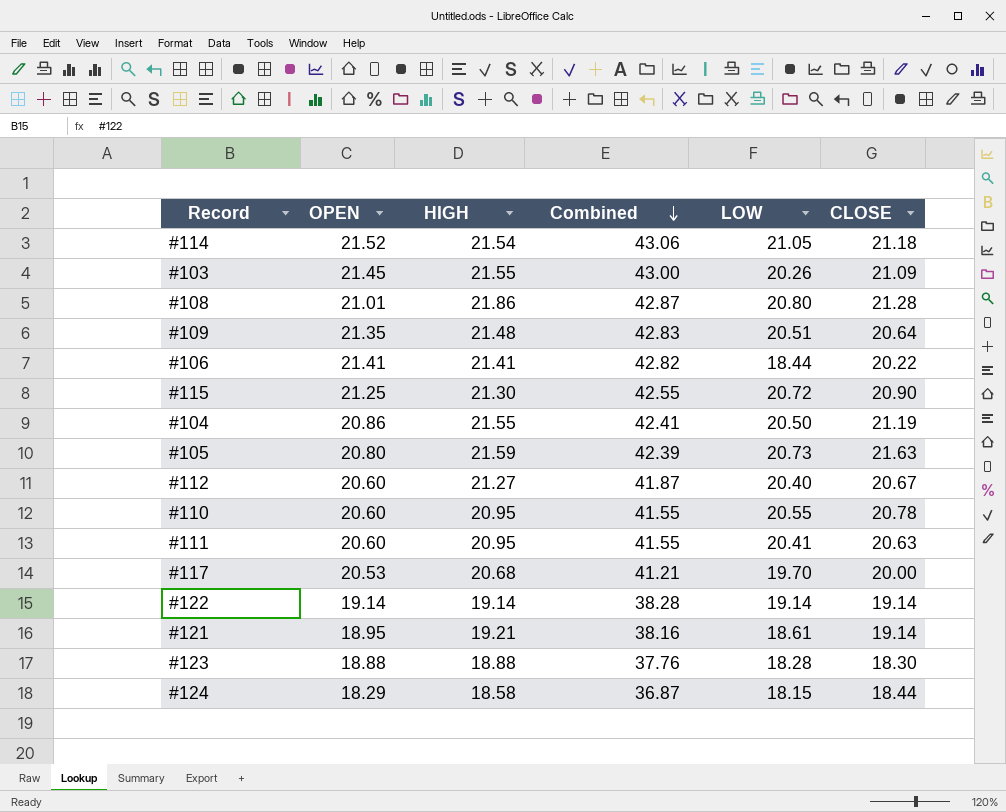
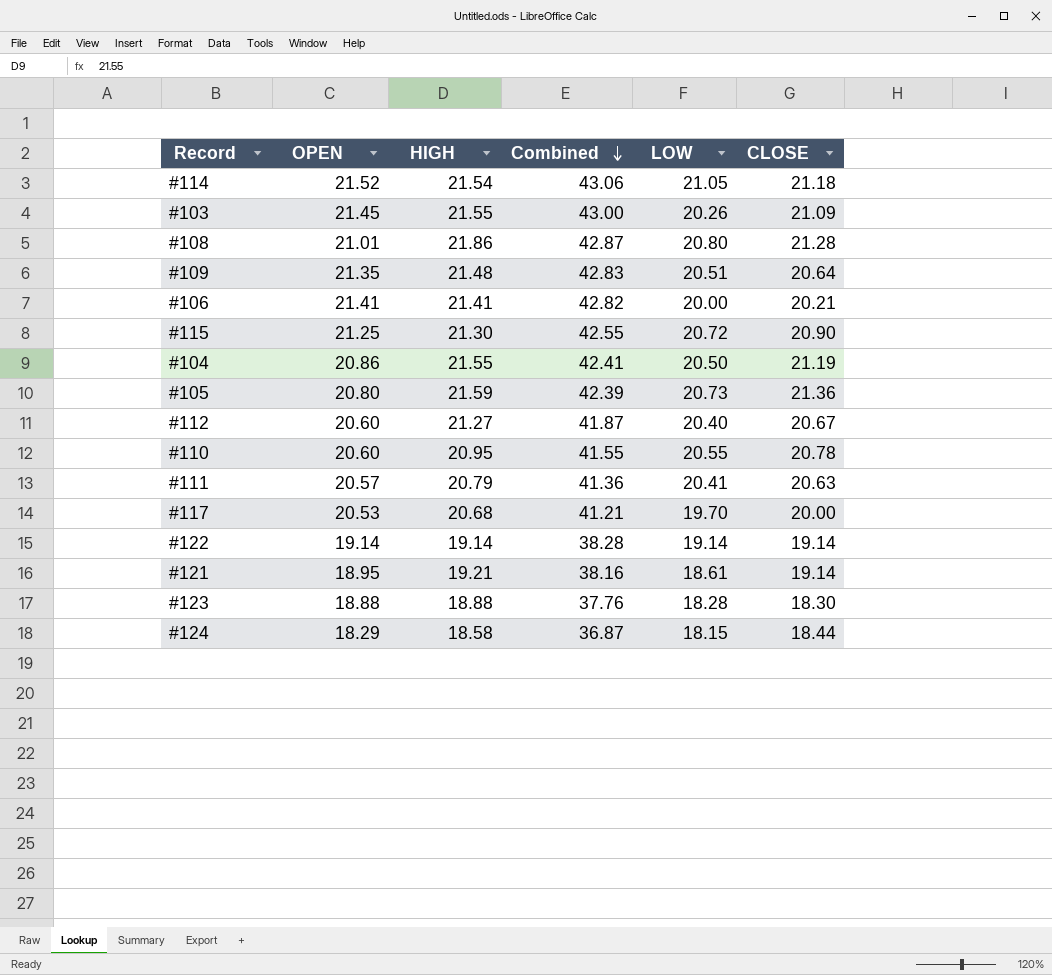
#106 | LOW: 18.44 -> 20.00
#106 | CLOSE: 20.22 -> 20.21
#105 | CLOSE: 21.63 -> 21.36
#111 | OPEN: 20.60 -> 20.57
#111 | HIGH: 20.95 -> 20.79
#111 | Combined: 41.55 -> 41.36

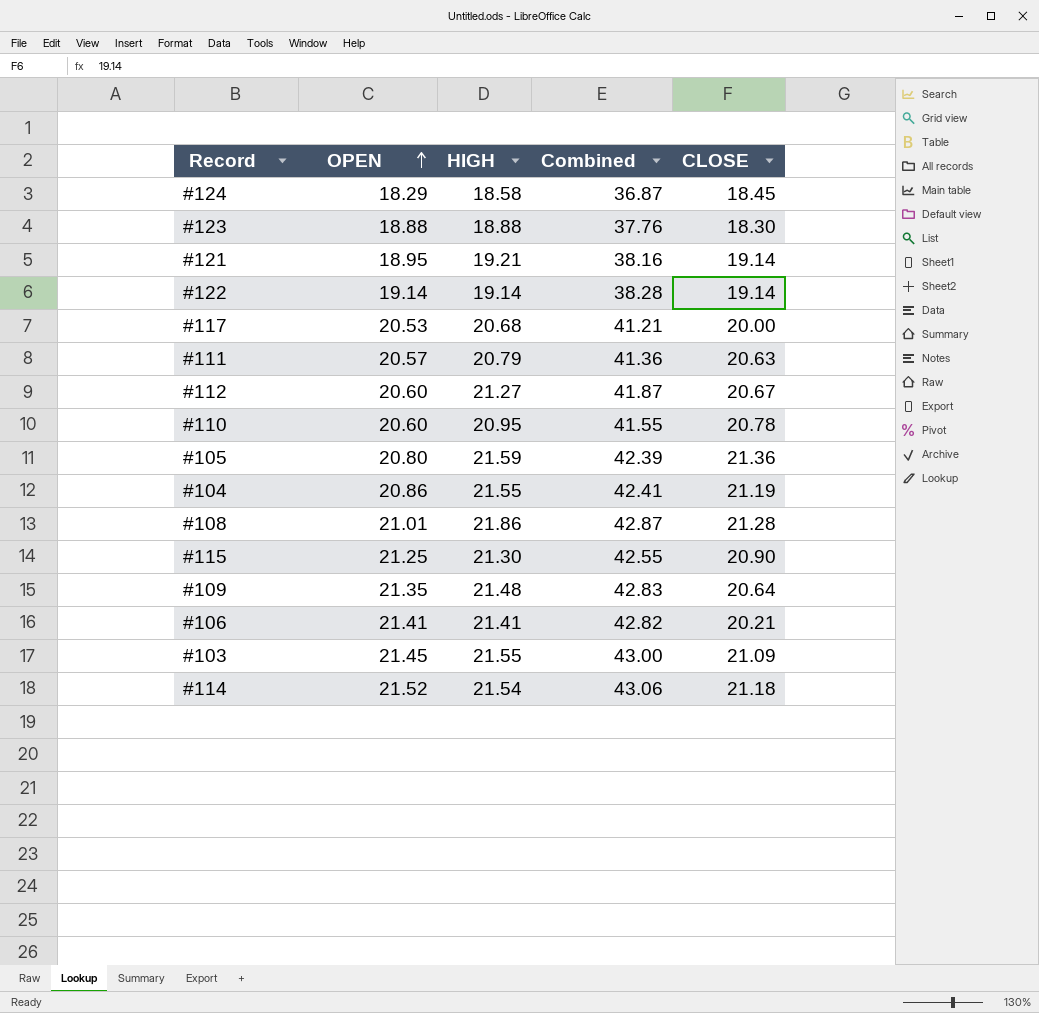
row order: Combined descending -> OPEN ascending
column LOW | position: 5 -> none
#124 | CLOSE: 18.44 -> 18.45

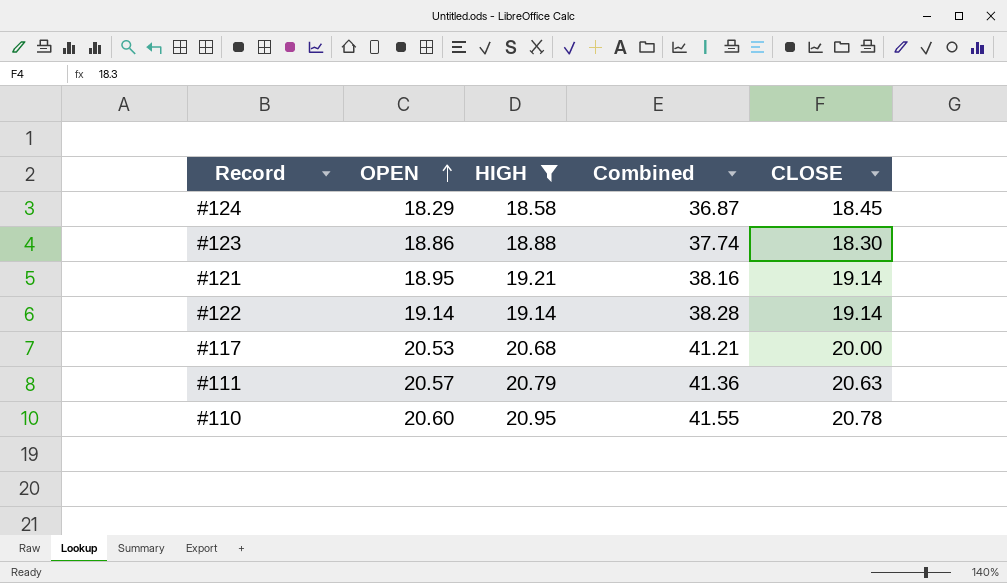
filter: none -> HIGH <= 20.95
#123 | OPEN: 18.88 -> 18.86
#123 | Combined: 37.76 -> 37.74

